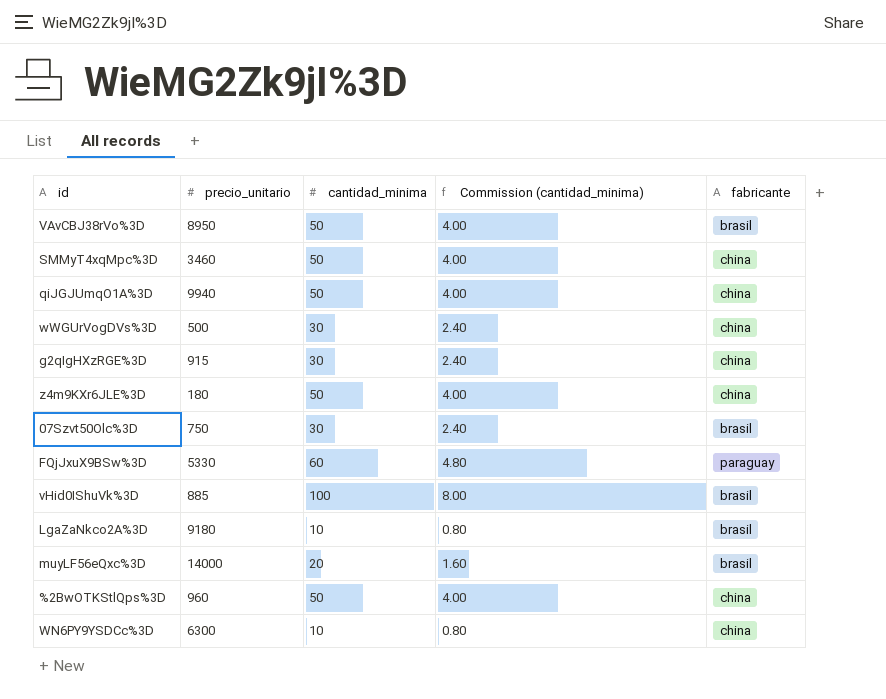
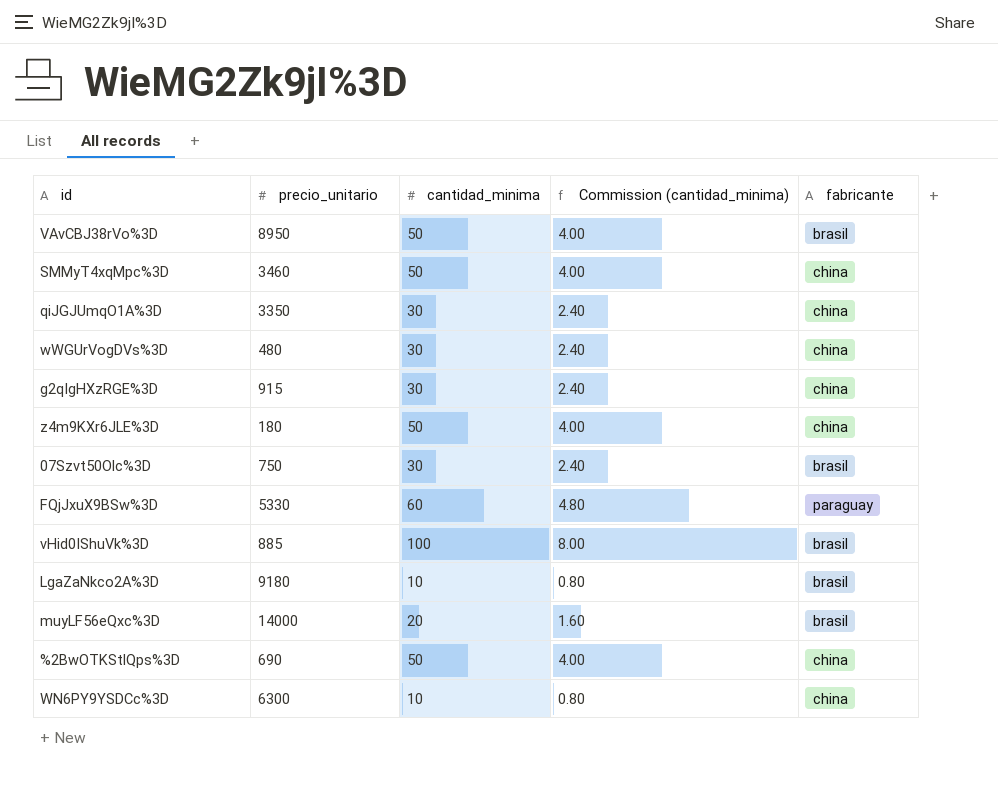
qiJGJUmqO1A%3D | precio_unitario: 9940 -> 3350
qiJGJUmqO1A%3D | cantidad_minima: 50 -> 30
qiJGJUmqO1A%3D | Commission (cantidad_minima): 4.00 -> 2.40
wWGUrVogDVs%3D | precio_unitario: 500 -> 480
%2BwOTKStlQps%3D | precio_unitario: 960 -> 690

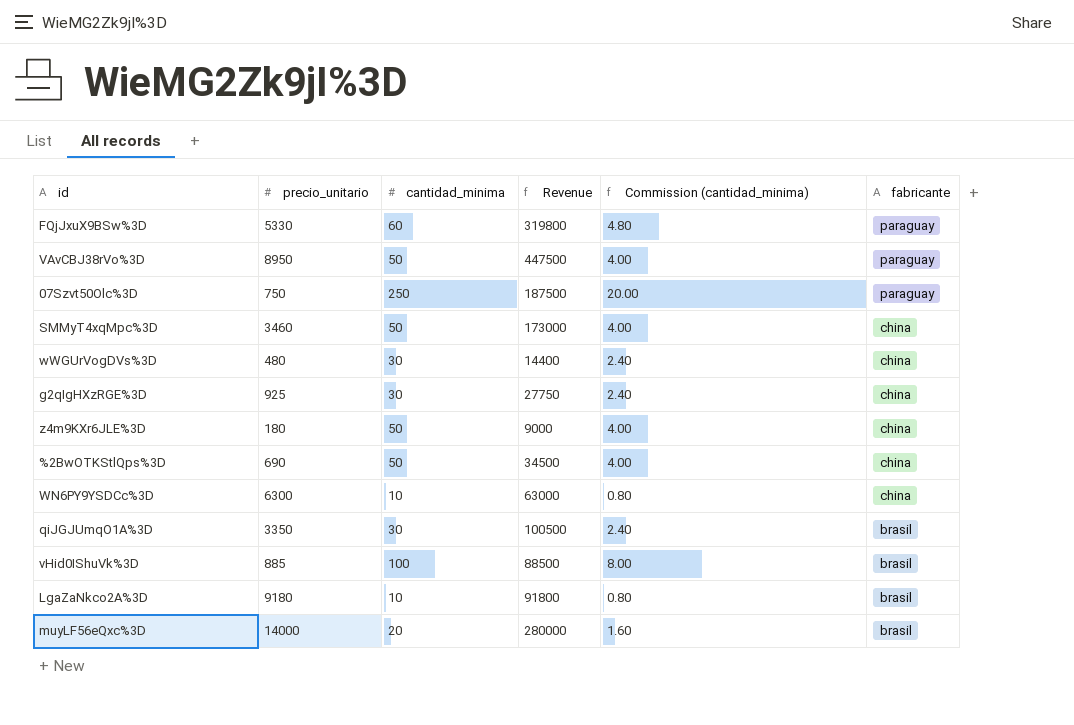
row order: none -> fabricante descending
column Revenue | formula: none -> [precio_unitario] * [cantidad_minima]
VAvCBJ38rVo%3D | fabricante: brasil -> paraguay
07Szvt50Olc%3D | cantidad_minima: 30 -> 250
07Szvt50Olc%3D | Commission (cantidad_minima): 2.40 -> 20.00
07Szvt50Olc%3D | fabricante: brasil -> paraguay
g2qIgHXzRGE%3D | precio_unitario: 915 -> 925
qiJGJUmqO1A%3D | fabricante: china -> brasil

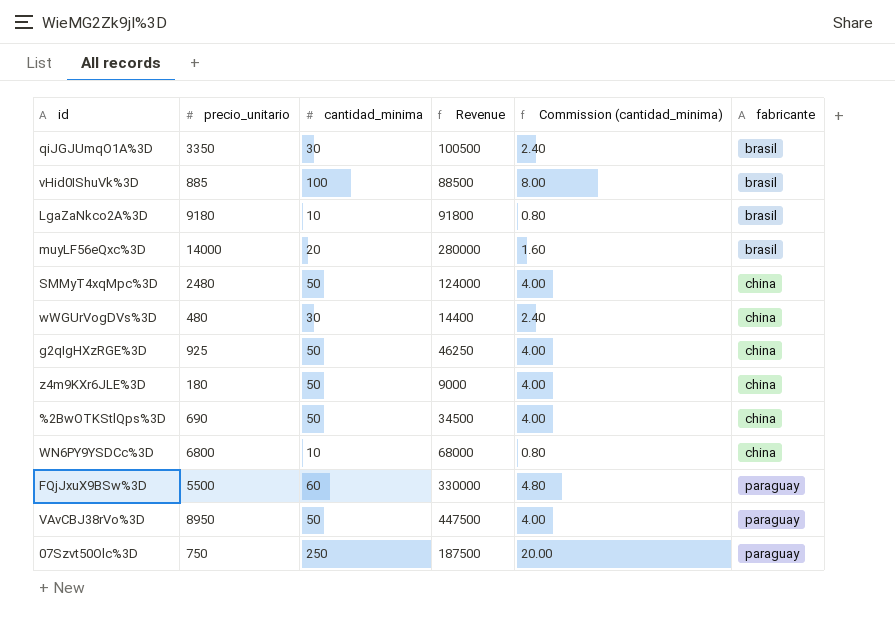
row order: fabricante descending -> fabricante ascending
SMMyT4xqMpc%3D | precio_unitario: 3460 -> 2480
SMMyT4xqMpc%3D | Revenue: 173000 -> 124000
g2qIgHXzRGE%3D | cantidad_minima: 30 -> 50
g2qIgHXzRGE%3D | Revenue: 27750 -> 46250
g2qIgHXzRGE%3D | Commission (cantidad_minima): 2.40 -> 4.00
WN6PY9YSDCc%3D | precio_unitario: 6300 -> 6800
WN6PY9YSDCc%3D | Revenue: 63000 -> 68000
FQjJxuX9BSw%3D | precio_unitario: 5330 -> 5500
FQjJxuX9BSw%3D | Revenue: 319800 -> 330000

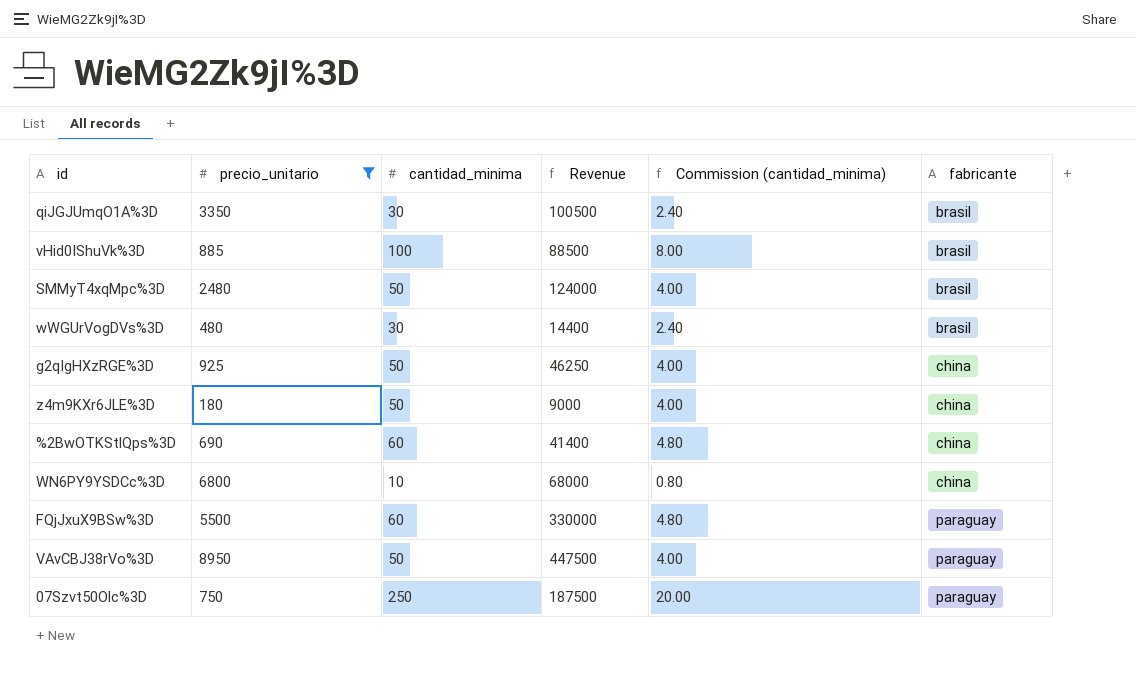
filter: none -> precio_unitario <= 8950
SMMyT4xqMpc%3D | fabricante: china -> brasil
wWGUrVogDVs%3D | fabricante: china -> brasil
%2BwOTKStlQps%3D | cantidad_minima: 50 -> 60
%2BwOTKStlQps%3D | Revenue: 34500 -> 41400
%2BwOTKStlQps%3D | Commission (cantidad_minima): 4.00 -> 4.80

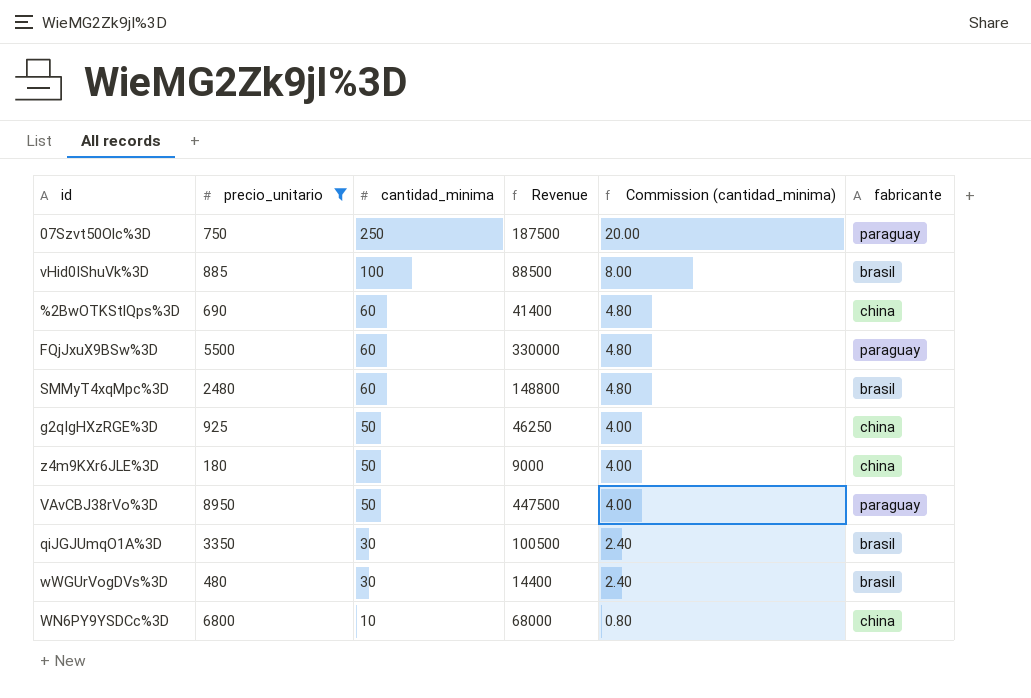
row order: fabricante ascending -> cantidad_minima descending
SMMyT4xqMpc%3D | cantidad_minima: 50 -> 60
SMMyT4xqMpc%3D | Revenue: 124000 -> 148800
SMMyT4xqMpc%3D | Commission (cantidad_minima): 4.00 -> 4.80

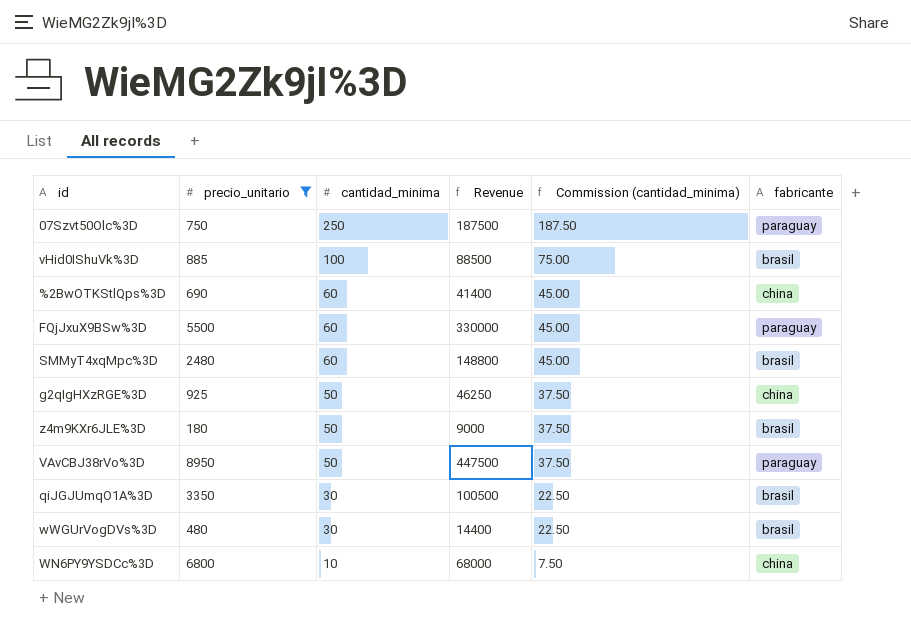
column Commission (cantidad_minima) | formula: [cantidad_minima] * 0.08 -> [cantidad_minima] * 0.75
z4m9KXr6JLE%3D | fabricante: china -> brasil

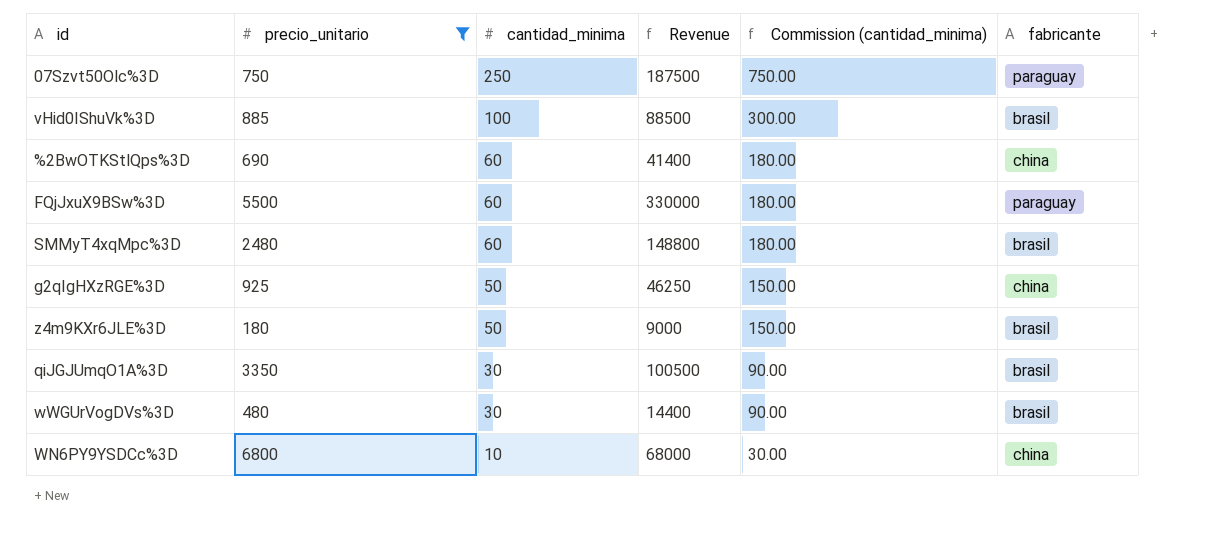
column Commission (cantidad_minima) | formula: [cantidad_minima] * 0.75 -> [cantidad_minima] * 3
row VAvCBJ38rVo%3D: 8950 | 50 | 447500 | 37.50 | paraguay -> none

